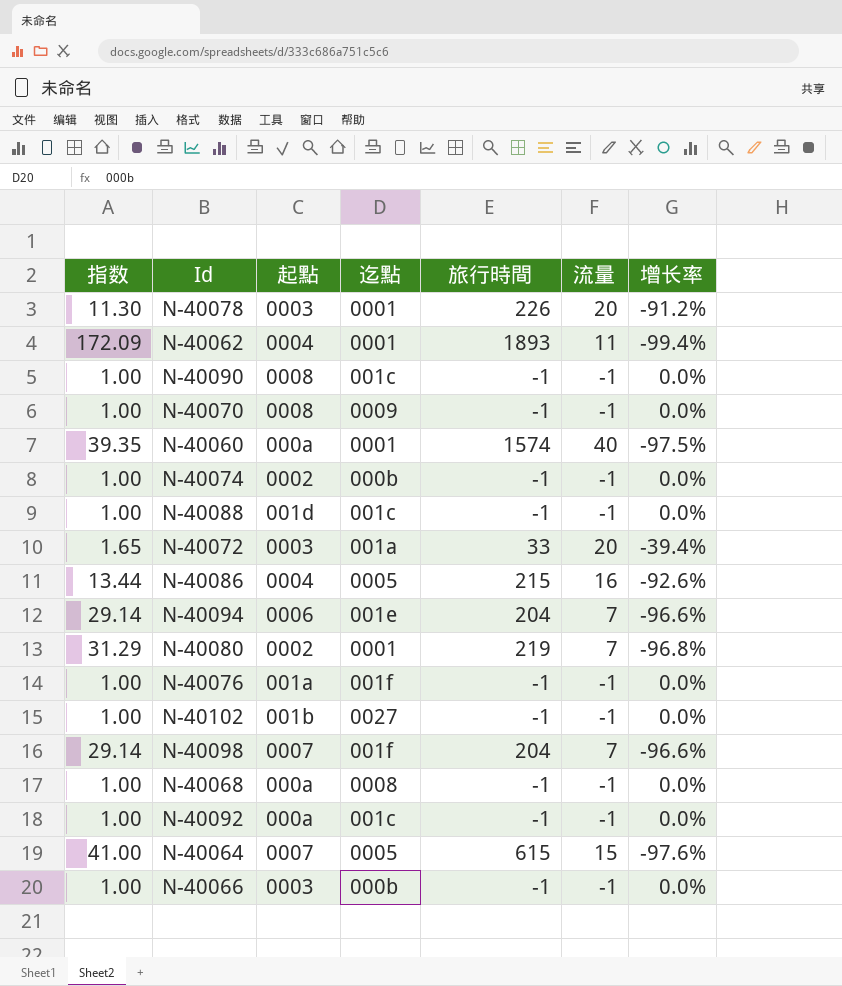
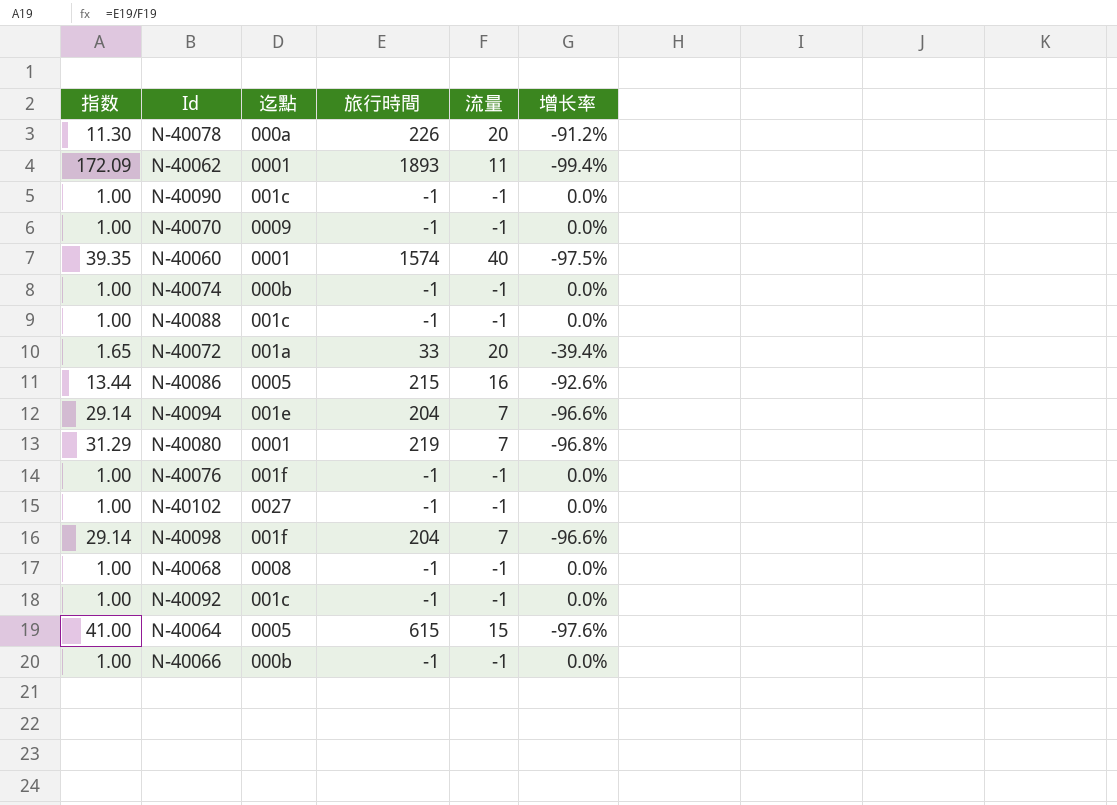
column 起點 | position: 3 -> none
N-40078 | 迄點: 0001 -> 000a

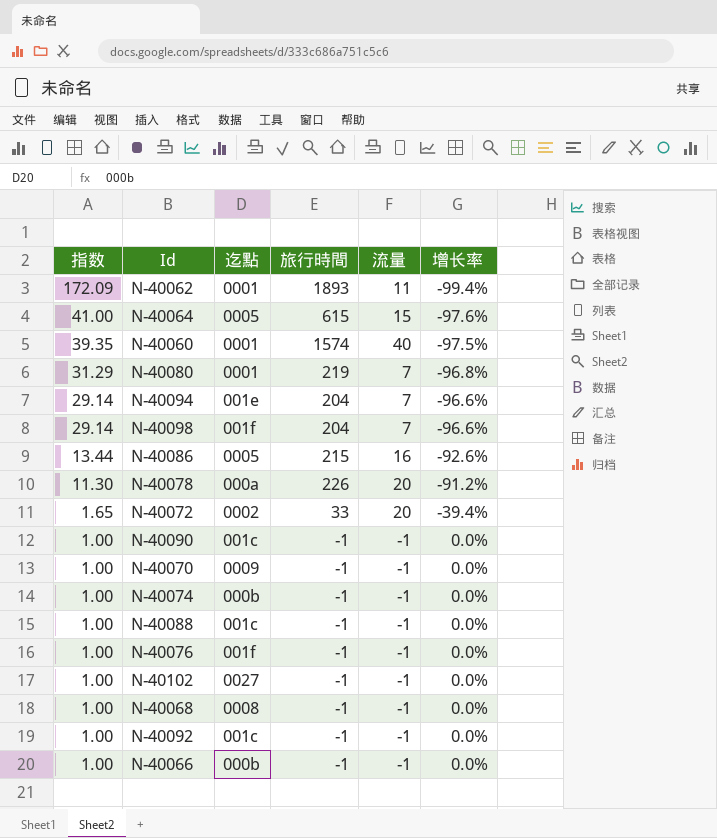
row order: none -> 指数 descending
N-40072 | 迄點: 001a -> 0002

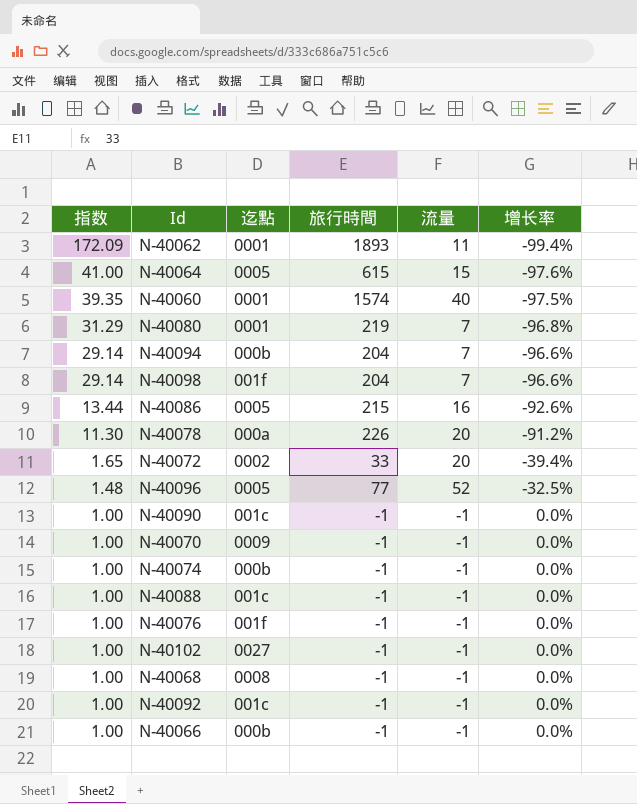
N-40094 | 迄點: 001e -> 000b
row N-40096: none -> 1.48 | 0005 | 77 | 52 | -32.5%

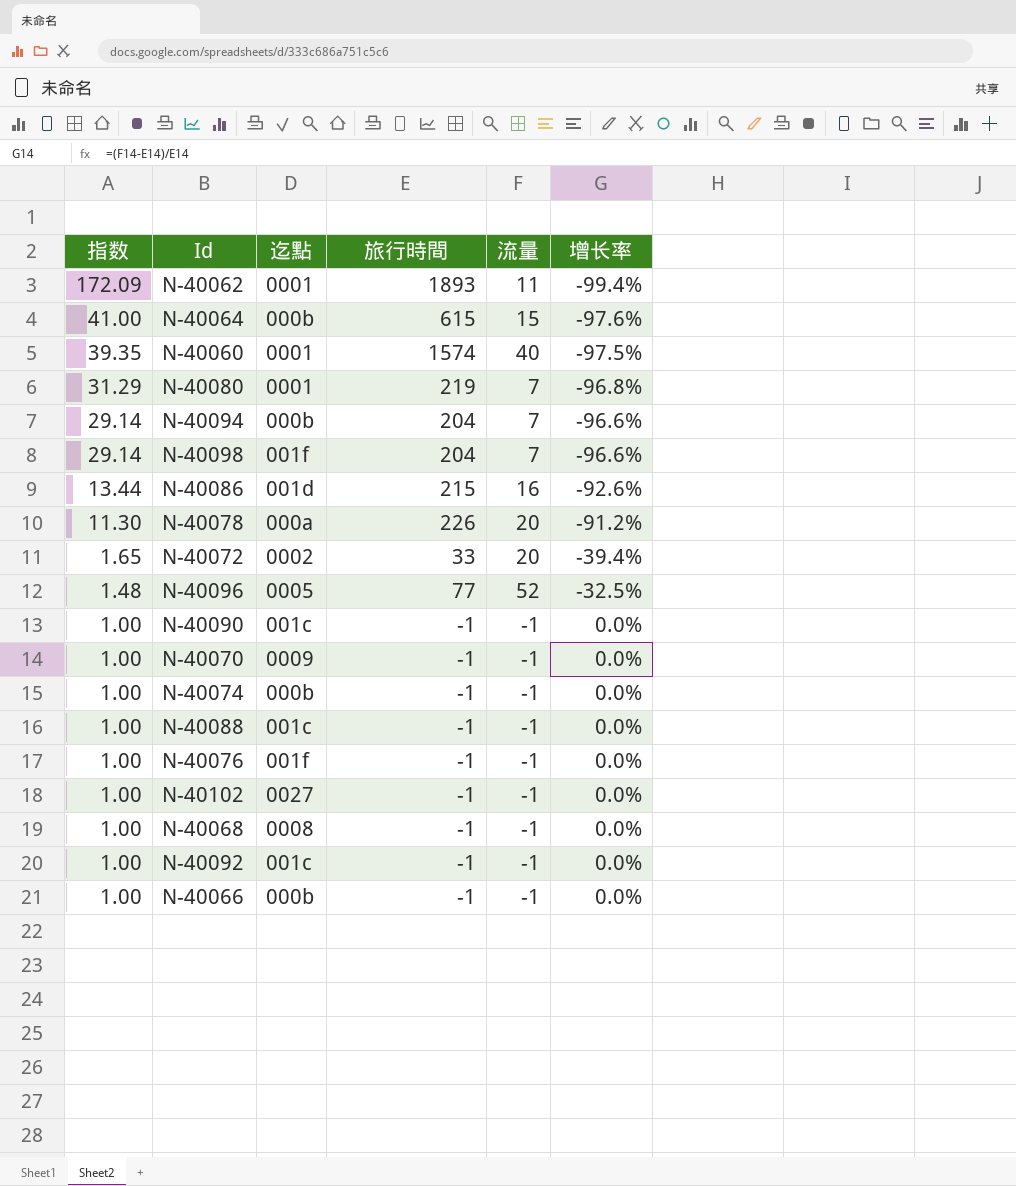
N-40064 | 迄點: 0005 -> 000b
N-40086 | 迄點: 0005 -> 001d

